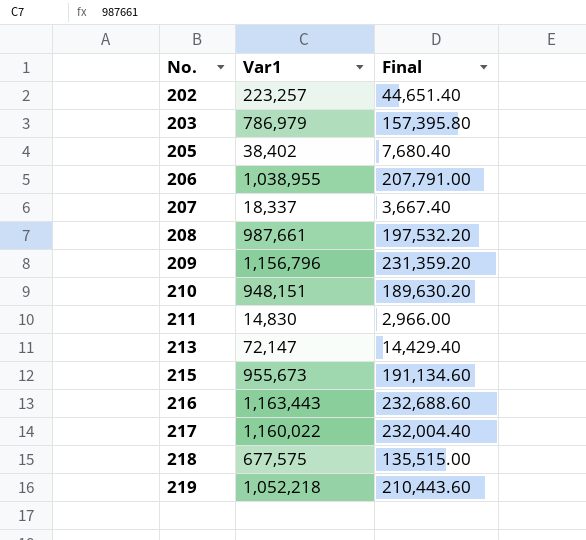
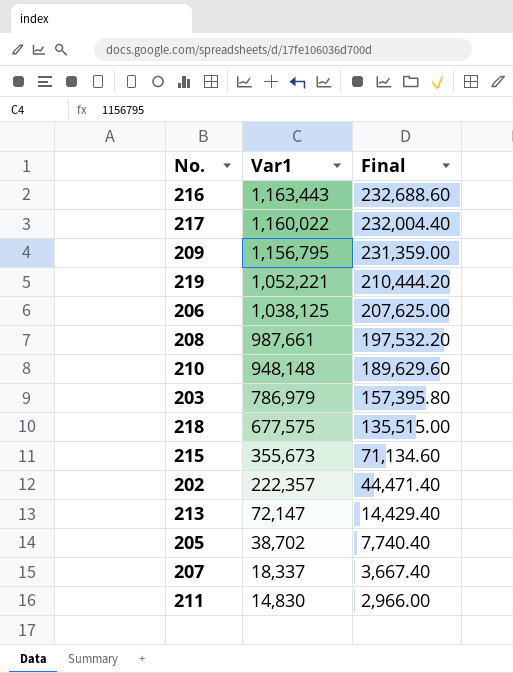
row order: No. ascending -> Var1 descending
209 | Var1: 1,156,796 -> 1,156,795
209 | Final: 231,359.20 -> 231,359.00
219 | Var1: 1,052,218 -> 1,052,221
219 | Final: 210,443.60 -> 210,444.20
206 | Var1: 1,038,955 -> 1,038,125
206 | Final: 207,791.00 -> 207,625.00
210 | Var1: 948,151 -> 948,148
210 | Final: 189,630.20 -> 189,629.60
215 | Var1: 955,673 -> 355,673
215 | Final: 191,134.60 -> 71,134.60
202 | Var1: 223,257 -> 222,357
202 | Final: 44,651.40 -> 44,471.40
205 | Var1: 38,402 -> 38,702
205 | Final: 7,680.40 -> 7,740.40

